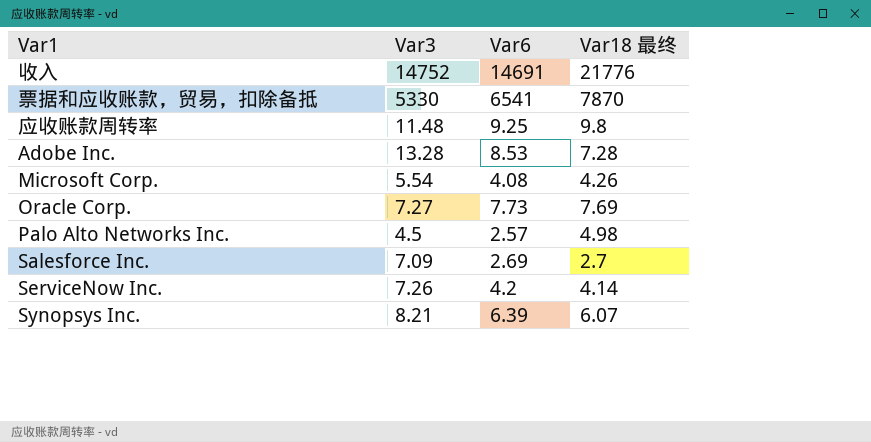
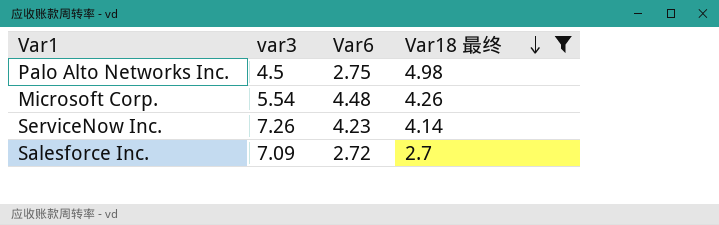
filter: none -> Var18 最终 <= 4.98
row order: none -> Var18 最终 descending
column name: Var3 -> var3
Palo Alto Networks Inc. | Var6: 2.57 -> 2.75
Microsoft Corp. | Var6: 4.08 -> 4.48
ServiceNow Inc. | Var6: 4.2 -> 4.23
Salesforce Inc. | Var6: 2.69 -> 2.72

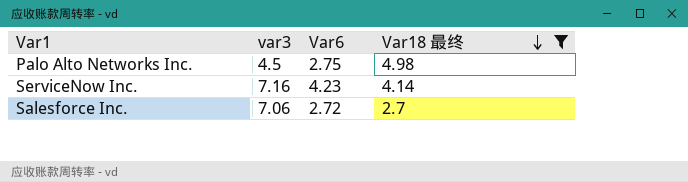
row Microsoft Corp.: 5.54 | 4.48 | 4.26 -> none
ServiceNow Inc. | var3: 7.26 -> 7.16
Salesforce Inc. | var3: 7.09 -> 7.06

